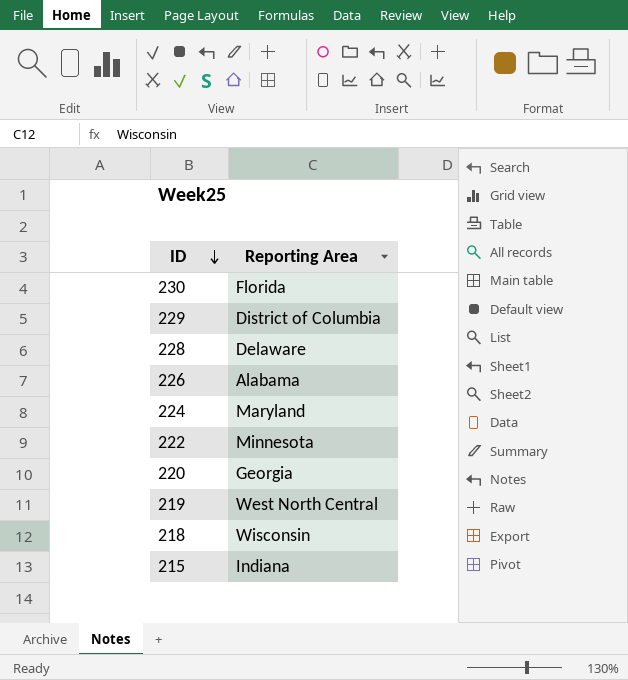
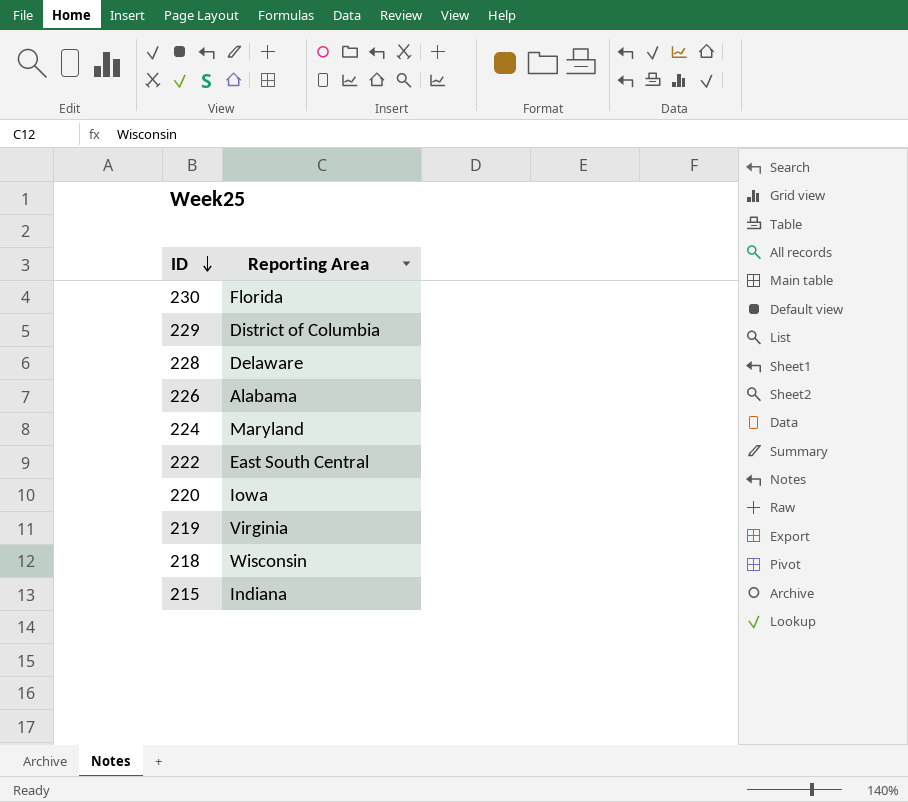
222 | Reporting Area: Minnesota -> East South Central
220 | Reporting Area: Georgia -> Iowa
219 | Reporting Area: West North Central -> Virginia

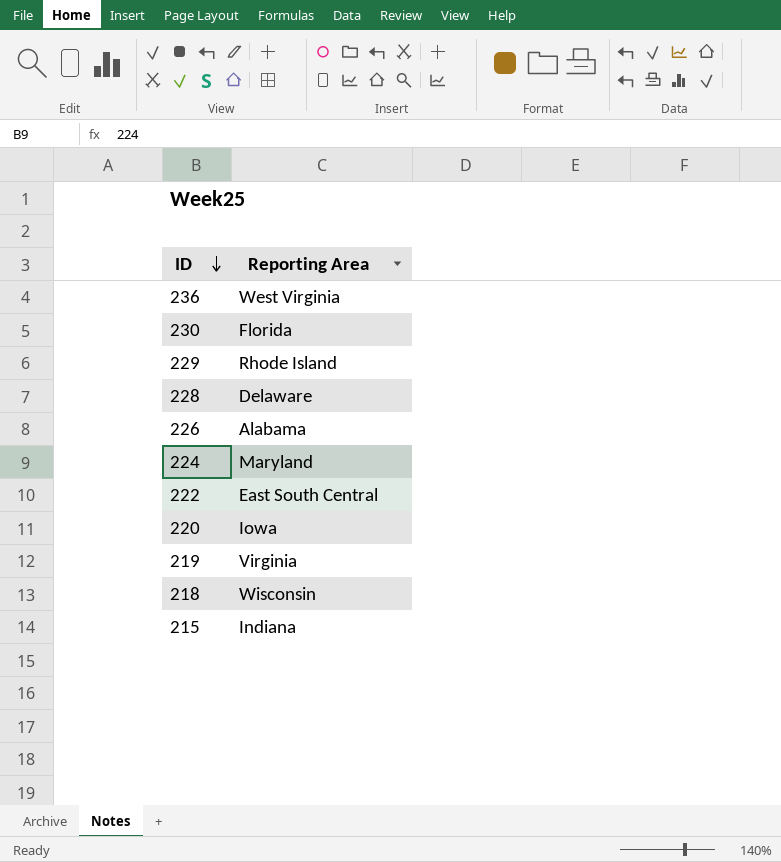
row 236: none -> West Virginia
229 | Reporting Area: District of Columbia -> Rhode Island

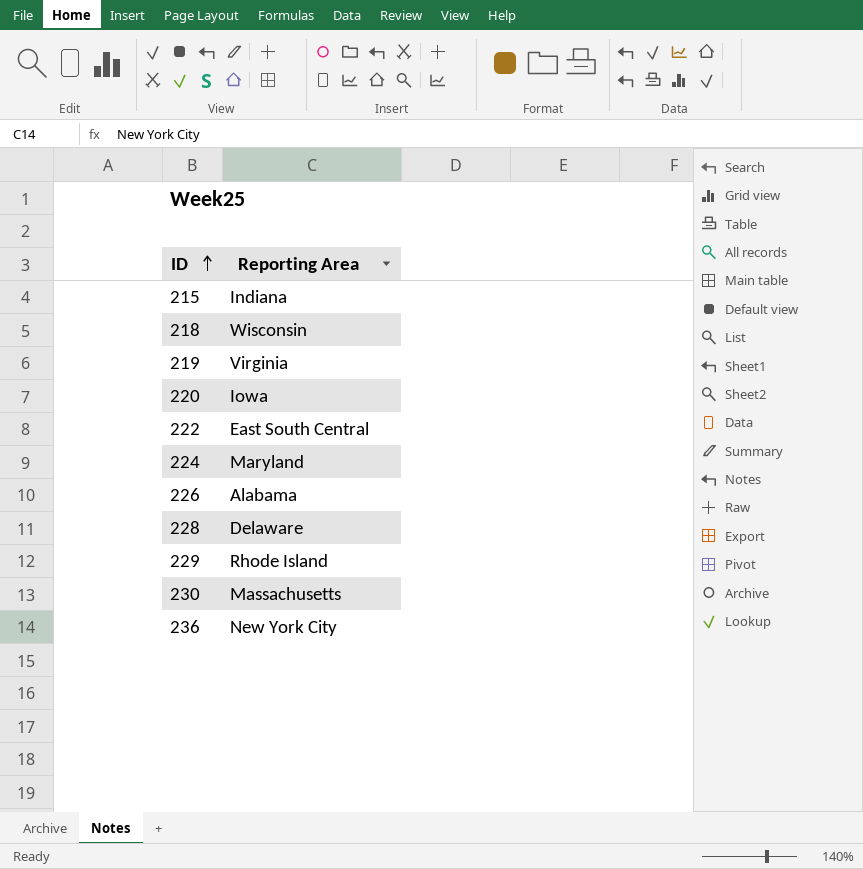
row order: ID descending -> ID ascending
230 | Reporting Area: Florida -> Massachusetts
236 | Reporting Area: West Virginia -> New York City

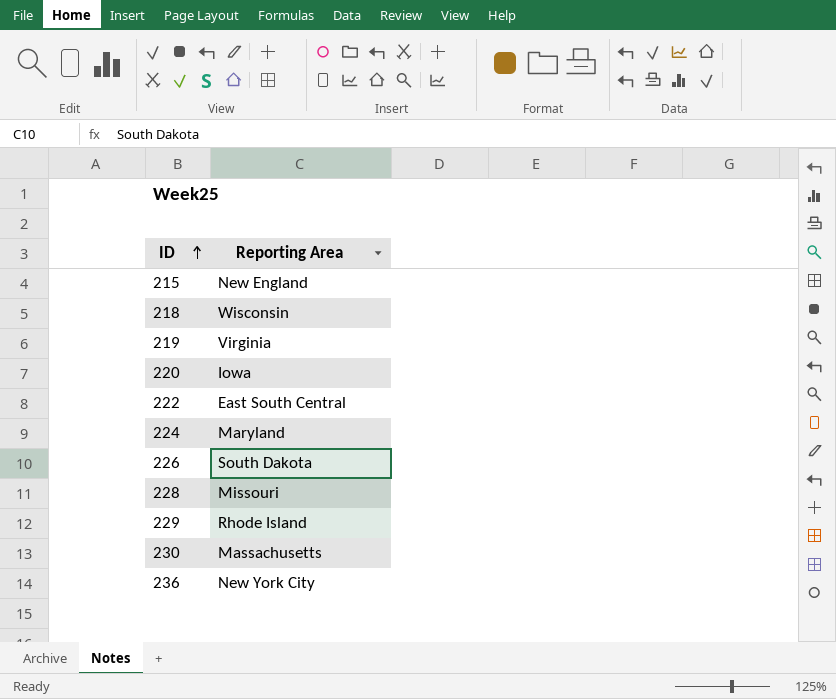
215 | Reporting Area: Indiana -> New England
226 | Reporting Area: Alabama -> South Dakota
228 | Reporting Area: Delaware -> Missouri

